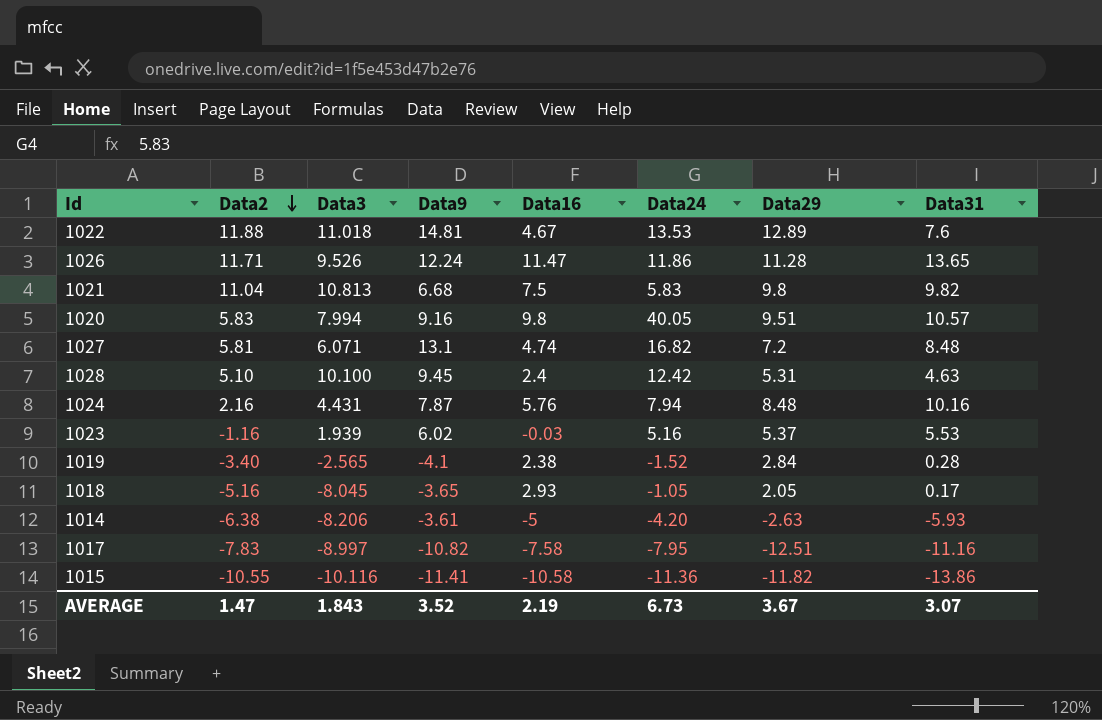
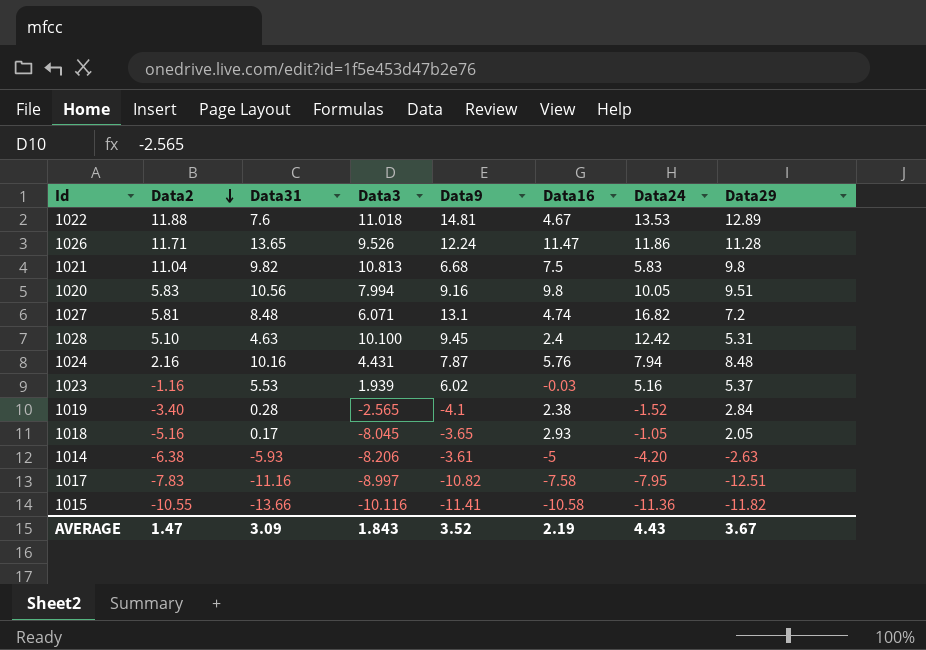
column Data31 | position: 8 -> 3
1020 | Data31: 10.57 -> 10.56
1020 | Data24: 40.05 -> 10.05
1015 | Data31: -13.86 -> -13.66
AVERAGE | Data31: 3.07 -> 3.09
AVERAGE | Data24: 6.73 -> 4.43

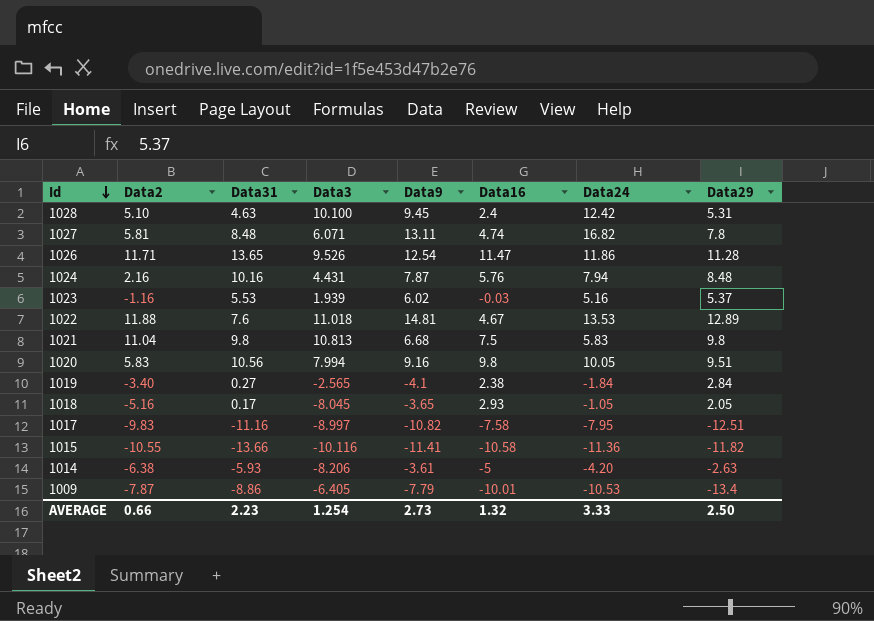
row order: Data2 descending -> Id descending
1027 | Data9: 13.1 -> 13.11
1027 | Data29: 7.2 -> 7.8
1026 | Data9: 12.24 -> 12.54
1021 | Data31: 9.82 -> 9.8
1019 | Data31: 0.28 -> 0.27
1019 | Data24: -1.52 -> -1.84
1017 | Data2: -7.83 -> -9.83
row 1009: none -> -7.87 | -8.86 | -6.405 | -7.79 | -10.01 | -10.53 | -13.4
AVERAGE | Data2: 1.47 -> 0.66
AVERAGE | Data31: 3.09 -> 2.23
AVERAGE | Data3: 1.843 -> 1.254
AVERAGE | Data9: 3.52 -> 2.73
AVERAGE | Data16: 2.19 -> 1.32
AVERAGE | Data24: 4.43 -> 3.33
AVERAGE | Data29: 3.67 -> 2.50

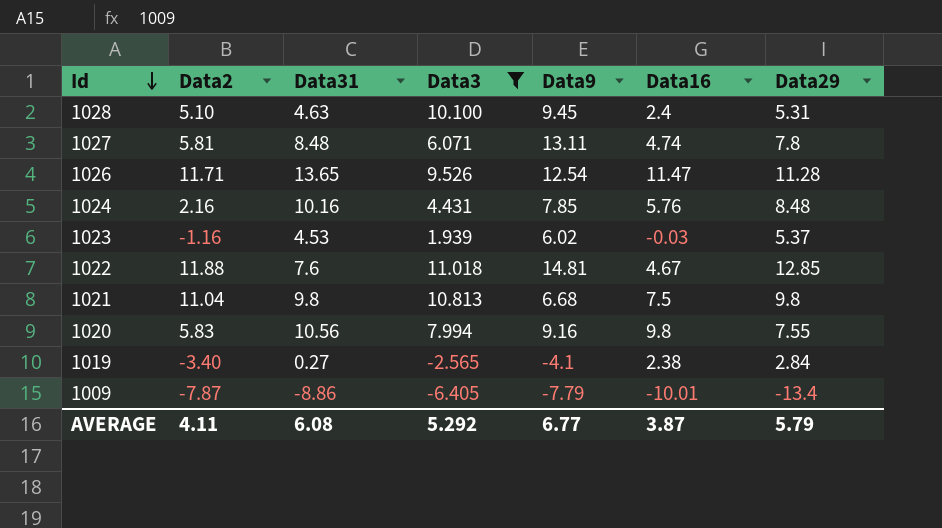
filter: none -> Data3 >= -6.405
column Data24 | position: 7 -> none
1024 | Data9: 7.87 -> 7.85
1023 | Data31: 5.53 -> 4.53
1022 | Data29: 12.89 -> 12.85
1020 | Data29: 9.51 -> 7.55
AVERAGE | Data2: 0.66 -> 4.11
AVERAGE | Data31: 2.23 -> 6.08
AVERAGE | Data3: 1.254 -> 5.292
AVERAGE | Data9: 2.73 -> 6.77
AVERAGE | Data16: 1.32 -> 3.87
AVERAGE | Data29: 2.50 -> 5.79

